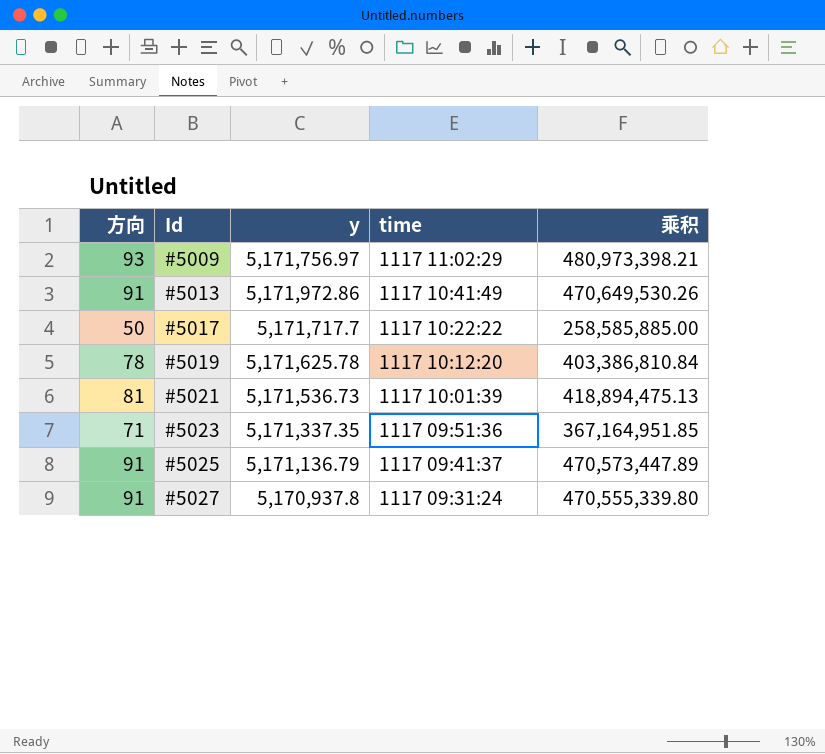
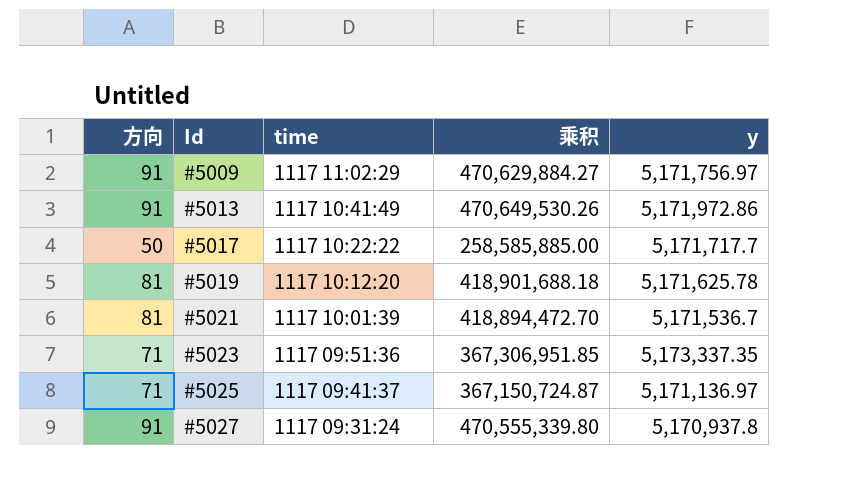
column y | position: 3 -> 5
#5009 | 方向: 93 -> 91
#5009 | 乘积: 480,973,398.21 -> 470,629,884.27
#5019 | 方向: 78 -> 81
#5019 | 乘积: 403,386,810.84 -> 418,901,688.18
#5021 | 乘积: 418,894,475.13 -> 418,894,472.70
#5021 | y: 5,171,536.73 -> 5,171,536.7
#5023 | 乘积: 367,164,951.85 -> 367,306,951.85
#5023 | y: 5,171,337.35 -> 5,173,337.35
#5025 | 方向: 91 -> 71
#5025 | 乘积: 470,573,447.89 -> 367,150,724.87
#5025 | y: 5,171,136.79 -> 5,171,136.97

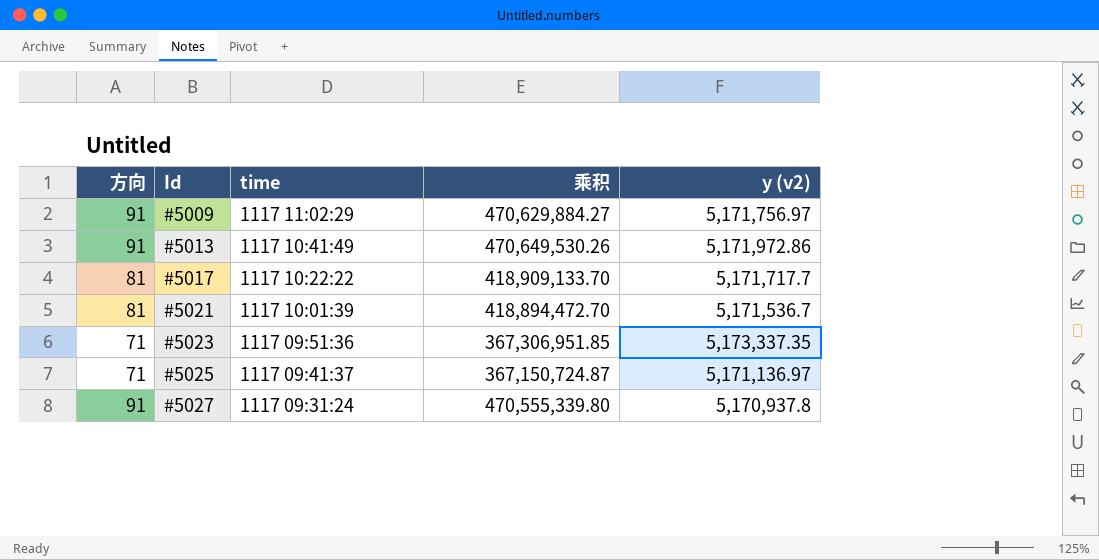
column name: y -> y (v2)
row #5019: 81 | 1117 10:12:20 | 418,901,688.18 | 5,171,625.78 -> none
#5017 | 方向: 50 -> 81
#5017 | 乘积: 258,585,885.00 -> 418,909,133.70

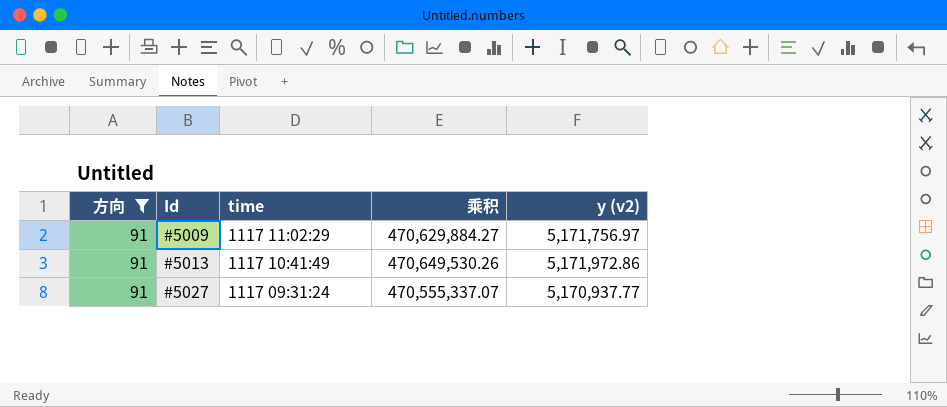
filter: none -> 方向 = 91
#5027 | 乘积: 470,555,339.80 -> 470,555,337.07
#5027 | y (v2): 5,170,937.8 -> 5,170,937.77

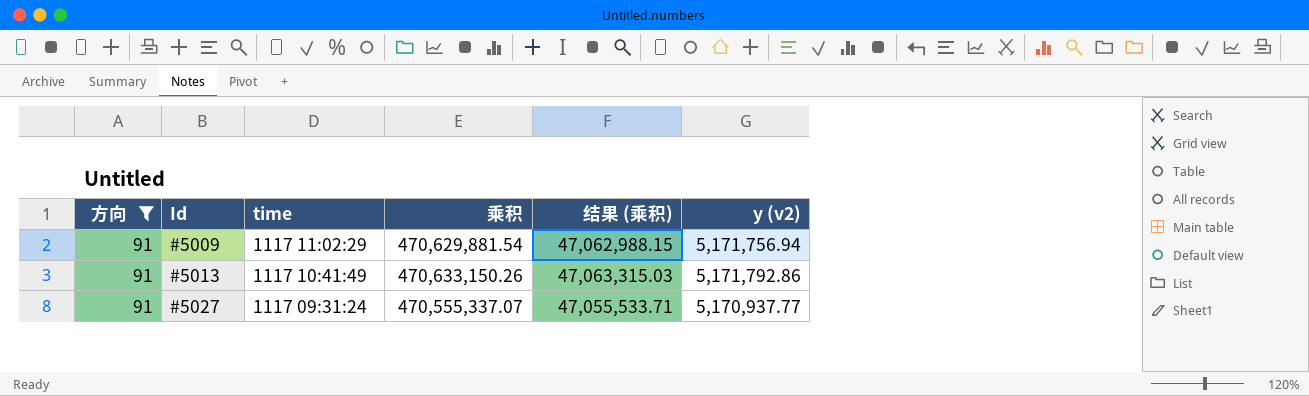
column 结果 (乘积) | formula: none -> [乘积] * 0.1
#5009 | 乘积: 470,629,884.27 -> 470,629,881.54
#5009 | y (v2): 5,171,756.97 -> 5,171,756.94
#5013 | 乘积: 470,649,530.26 -> 470,633,150.26
#5013 | y (v2): 5,171,972.86 -> 5,171,792.86

